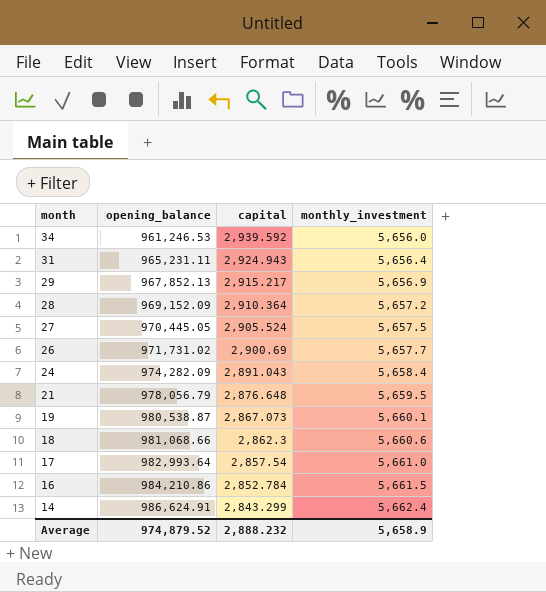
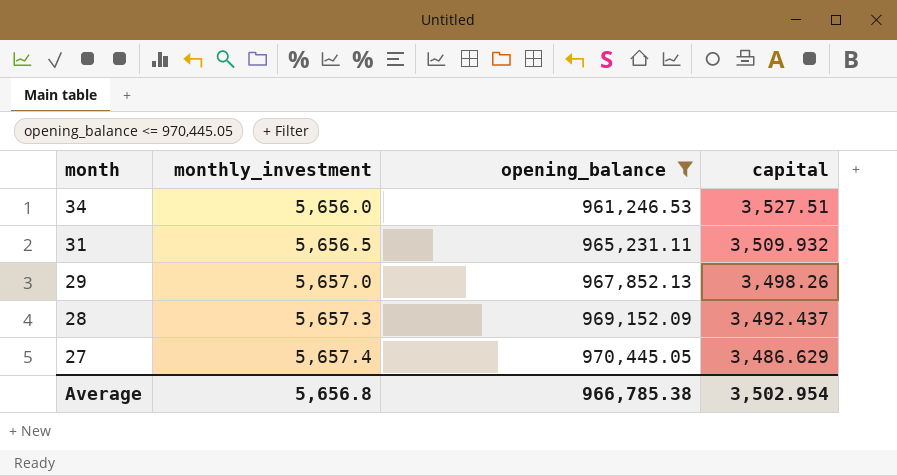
filter: none -> opening_balance <= 970,445.05
column monthly_investment | position: 4 -> 2
34 | capital: 2,939.592 -> 3,527.51
31 | monthly_investment: 5,656.4 -> 5,656.5
31 | capital: 2,924.943 -> 3,509.932
29 | monthly_investment: 5,656.9 -> 5,657.0
29 | capital: 2,915.217 -> 3,498.26
28 | monthly_investment: 5,657.2 -> 5,657.3
28 | capital: 2,910.364 -> 3,492.437
27 | monthly_investment: 5,657.5 -> 5,657.4
27 | capital: 2,905.524 -> 3,486.629
Average | monthly_investment: 5,658.9 -> 5,656.8
Average | opening_balance: 974,879.52 -> 966,785.38
Average | capital: 2,888.232 -> 3,502.954

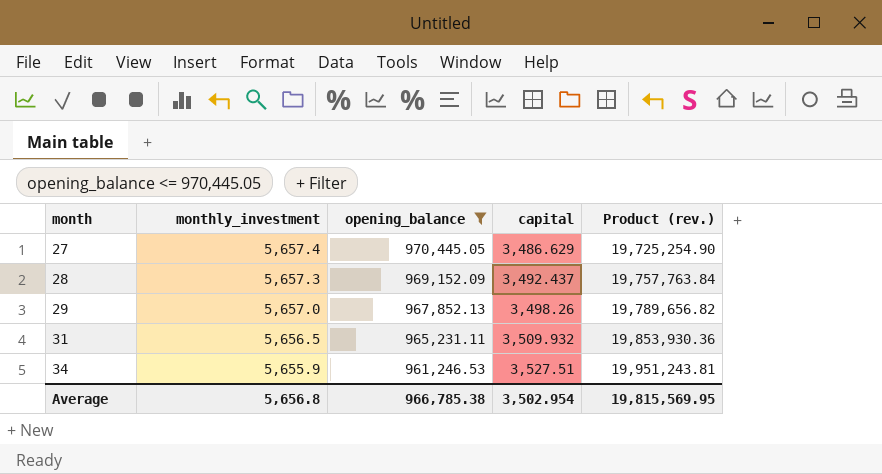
row order: month descending -> month ascending
column Product (rev.) | formula: none -> [monthly_investment] * [capital]
34 | monthly_investment: 5,656.0 -> 5,655.9

